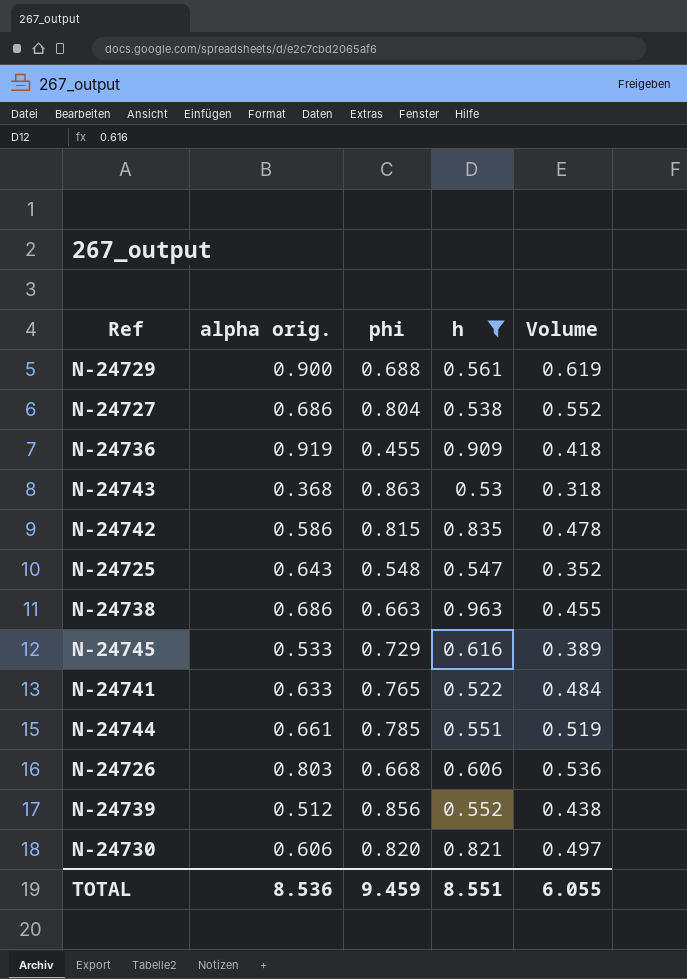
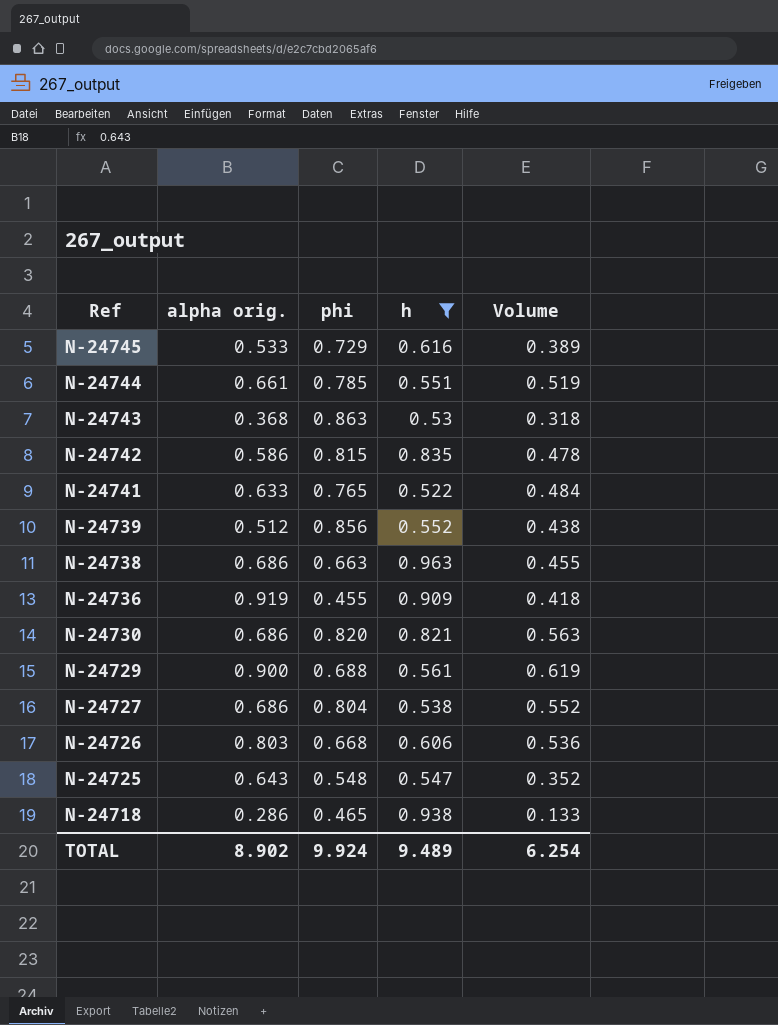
row order: none -> Ref descending
N-24730 | alpha orig.: 0.606 -> 0.686
N-24730 | Volume: 0.497 -> 0.563
row N-24718: none -> 0.286 | 0.465 | 0.938 | 0.133
TOTAL | alpha orig.: 8.536 -> 8.902
TOTAL | phi: 9.459 -> 9.924
TOTAL | h: 8.551 -> 9.489
TOTAL | Volume: 6.055 -> 6.254

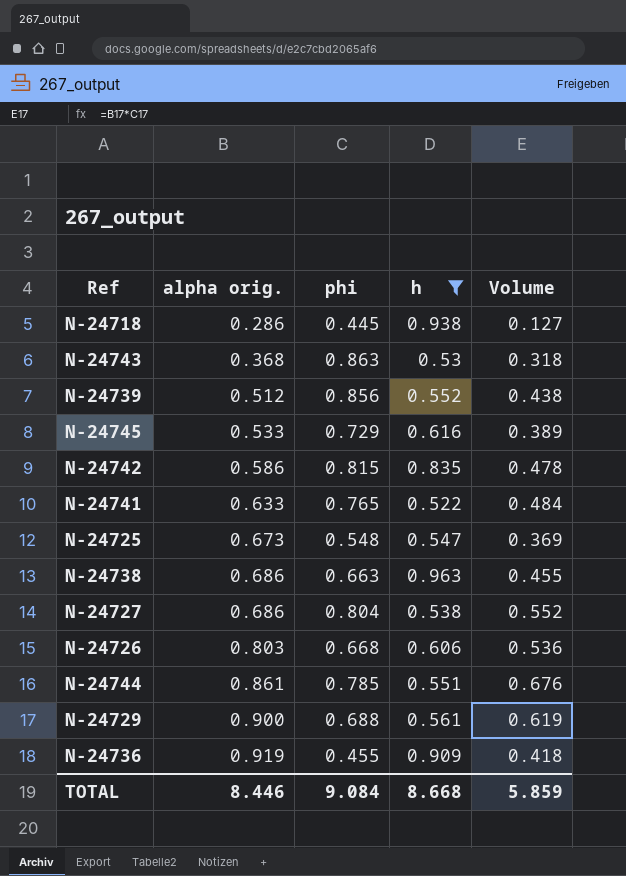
row order: Ref descending -> alpha orig. ascending
row N-24730: 0.686 | 0.820 | 0.821 | 0.563 -> none
N-24718 | phi: 0.465 -> 0.445
N-24718 | Volume: 0.133 -> 0.127
N-24725 | alpha orig.: 0.643 -> 0.673
N-24725 | Volume: 0.352 -> 0.369
N-24744 | alpha orig.: 0.661 -> 0.861
N-24744 | Volume: 0.519 -> 0.676
TOTAL | alpha orig.: 8.902 -> 8.446
TOTAL | phi: 9.924 -> 9.084
TOTAL | h: 9.489 -> 8.668
TOTAL | Volume: 6.254 -> 5.859

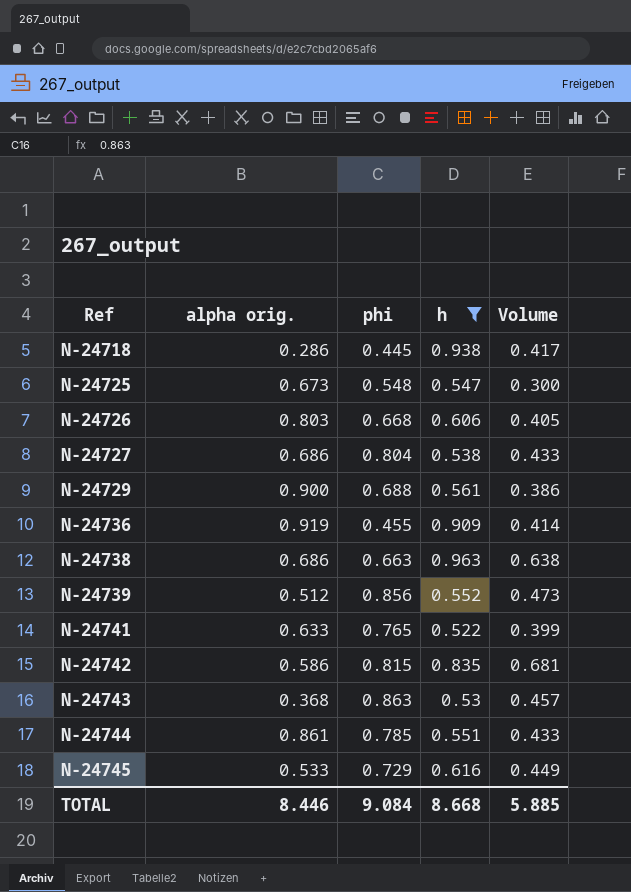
row order: alpha orig. ascending -> Ref ascending
column Volume | formula: [alpha orig.] * [phi] -> [phi] * [h]
TOTAL | Volume: 5.859 -> 5.885

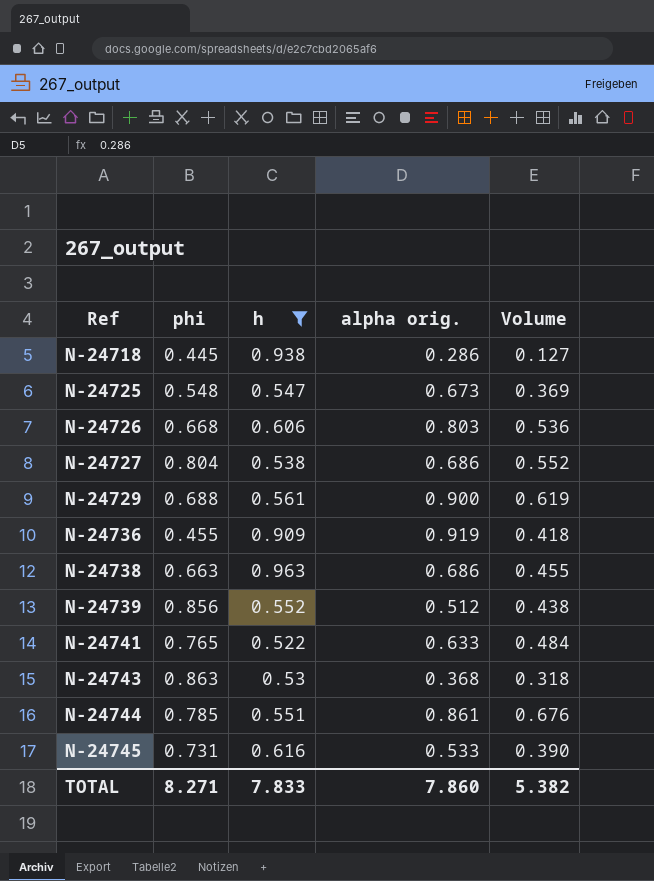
column alpha orig. | position: 2 -> 4
column Volume | formula: [phi] * [h] -> [phi] * [alpha orig.]
row N-24742: 0.586 | 0.815 | 0.835 | 0.681 -> none
N-24745 | phi: 0.729 -> 0.731
TOTAL | phi: 9.084 -> 8.271
TOTAL | h: 8.668 -> 7.833
TOTAL | alpha orig.: 8.446 -> 7.860
TOTAL | Volume: 5.885 -> 5.382

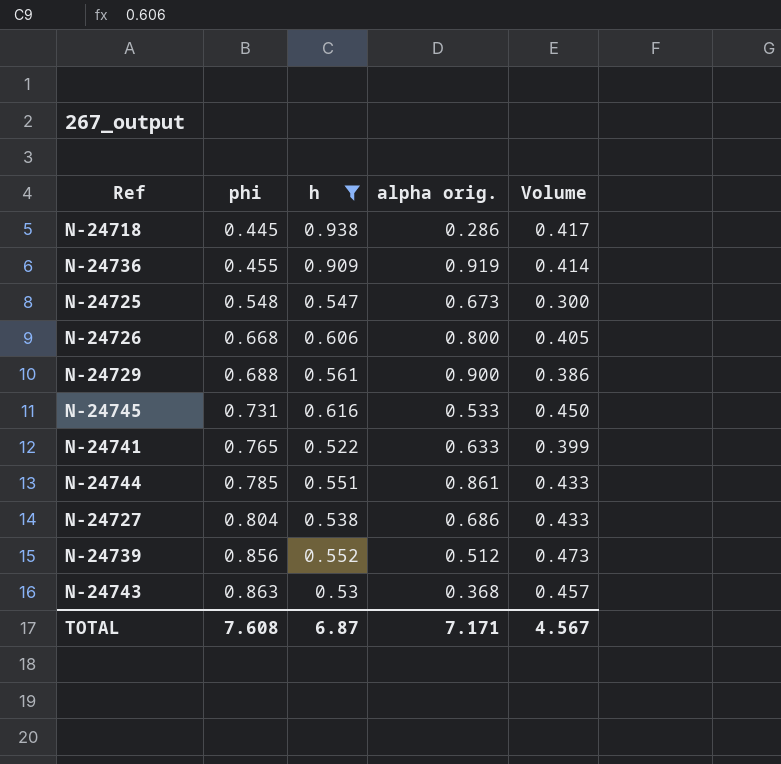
row order: Ref ascending -> phi ascending
column Volume | formula: [phi] * [alpha orig.] -> [phi] * [h]
row N-24738: 0.663 | 0.963 | 0.686 | 0.455 -> none
N-24726 | alpha orig.: 0.803 -> 0.800
TOTAL | phi: 8.271 -> 7.608
TOTAL | h: 7.833 -> 6.87
TOTAL | alpha orig.: 7.860 -> 7.171
TOTAL | Volume: 5.382 -> 4.567

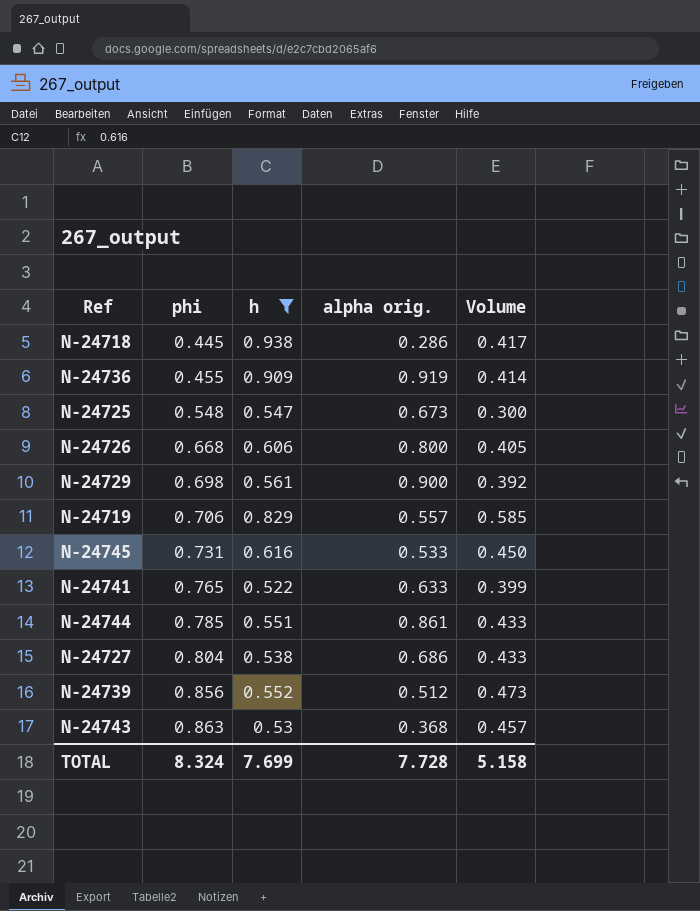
N-24729 | phi: 0.688 -> 0.698
N-24729 | Volume: 0.386 -> 0.392
row N-24719: none -> 0.706 | 0.829 | 0.557 | 0.585
TOTAL | phi: 7.608 -> 8.324
TOTAL | h: 6.87 -> 7.699
TOTAL | alpha orig.: 7.171 -> 7.728
TOTAL | Volume: 4.567 -> 5.158

